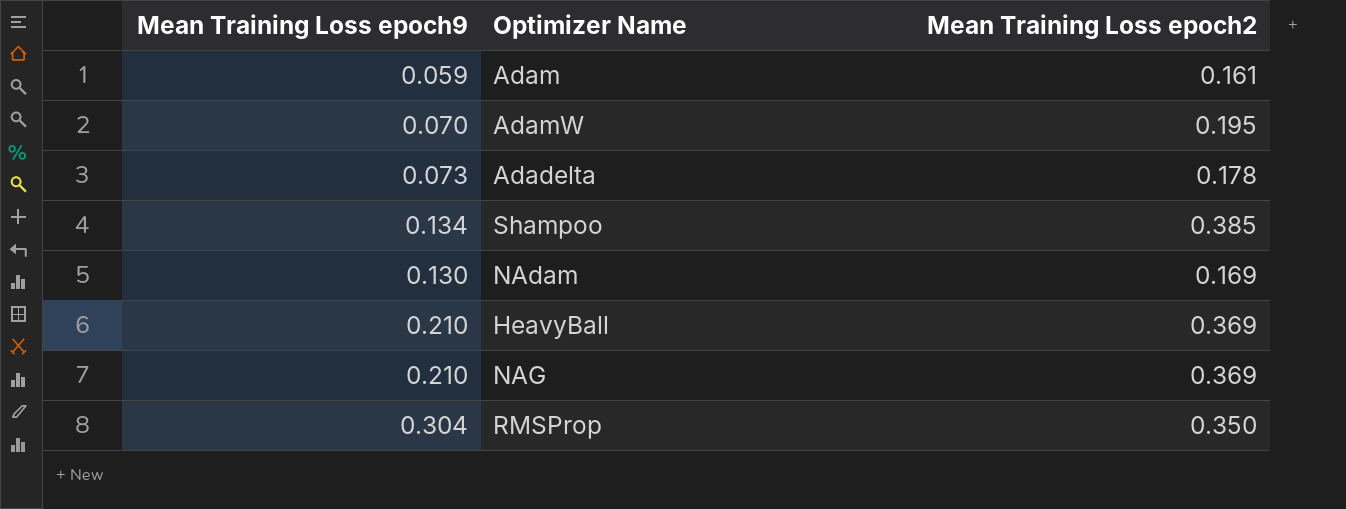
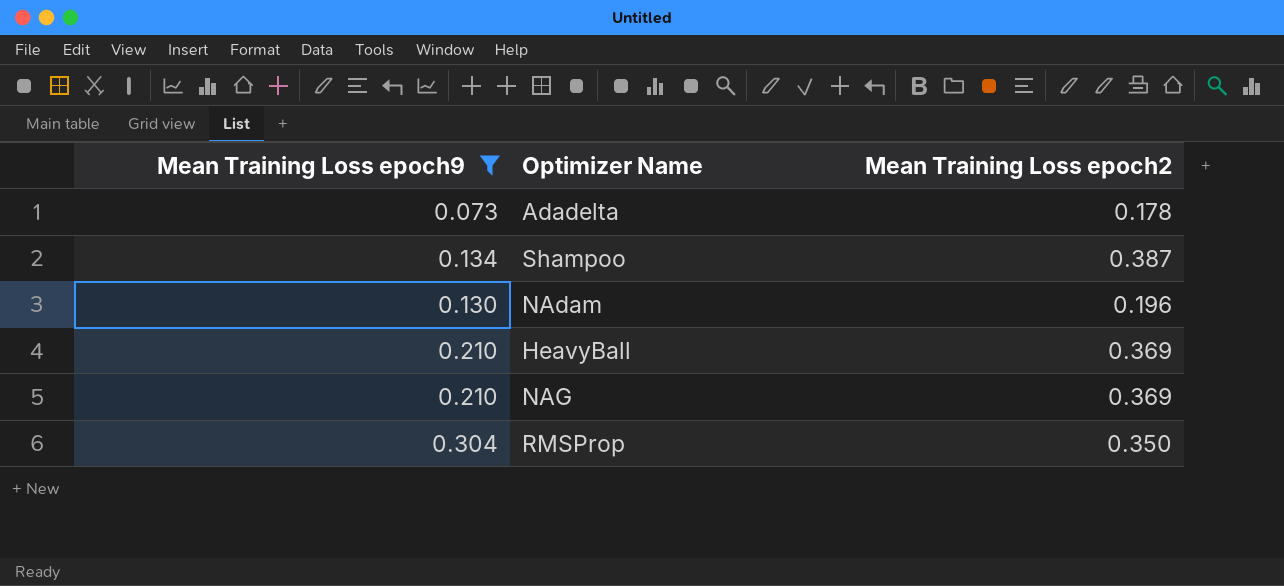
filter: none -> Mean Training Loss epoch9 >= 0.073
Shampoo | Mean Training Loss epoch2: 0.385 -> 0.387
NAdam | Mean Training Loss epoch2: 0.169 -> 0.196

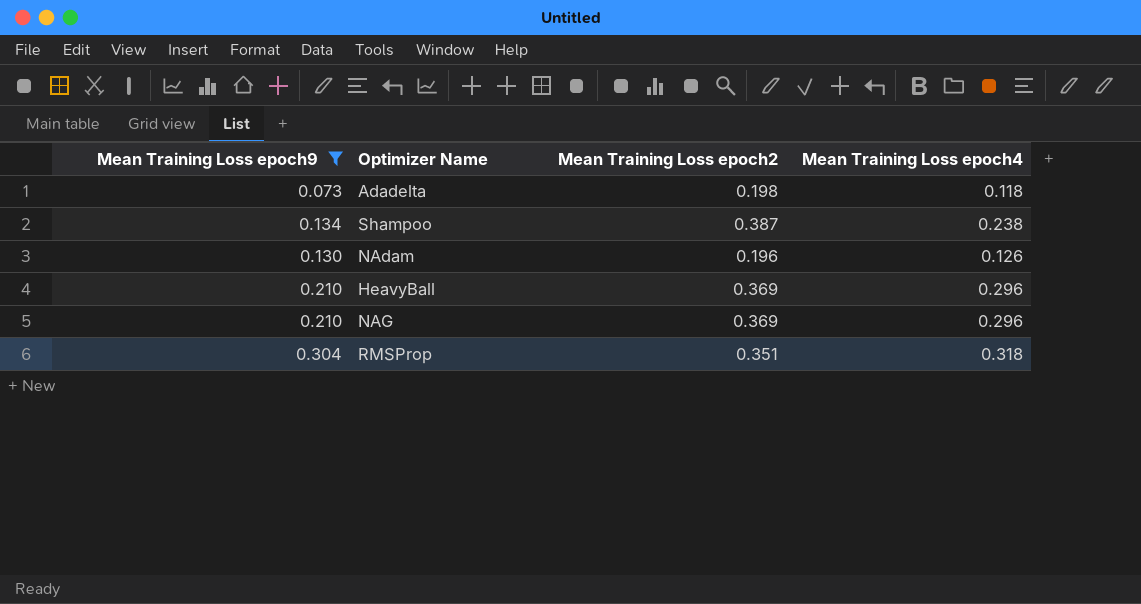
column Mean Training Loss epoch4 | position: none -> 4
Adadelta | Mean Training Loss epoch2: 0.178 -> 0.198
RMSProp | Mean Training Loss epoch2: 0.350 -> 0.351

